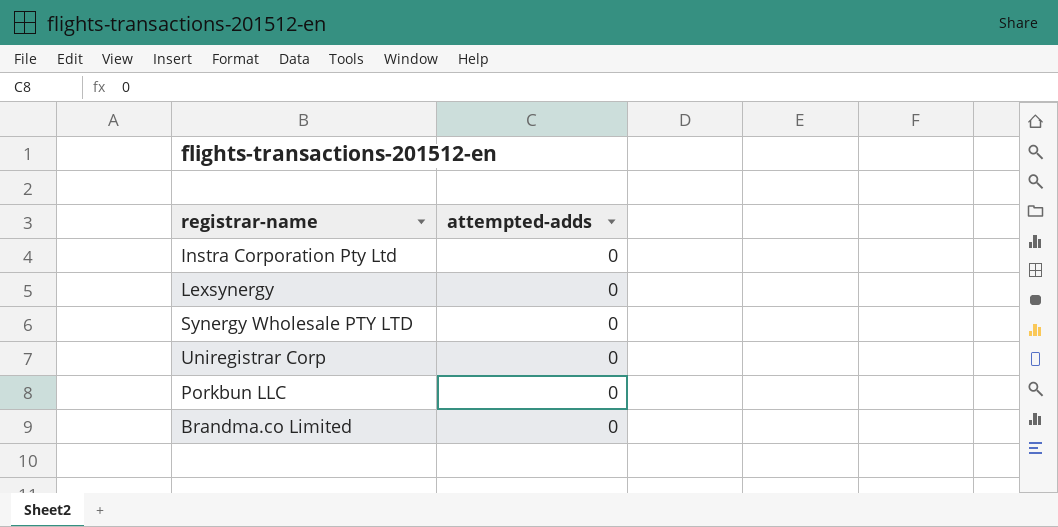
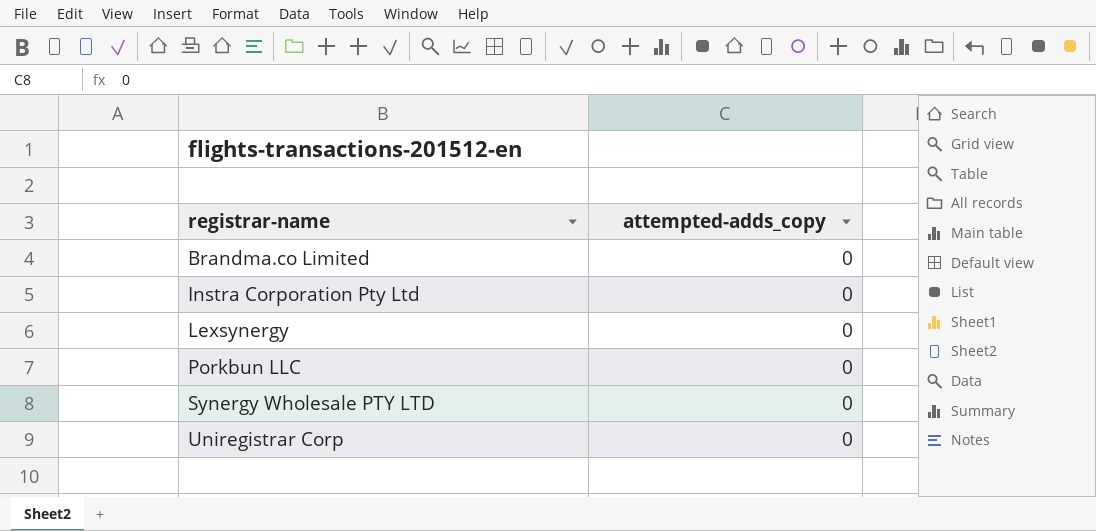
row order: none -> registrar-name ascending
column name: attempted-adds -> attempted-adds_copy

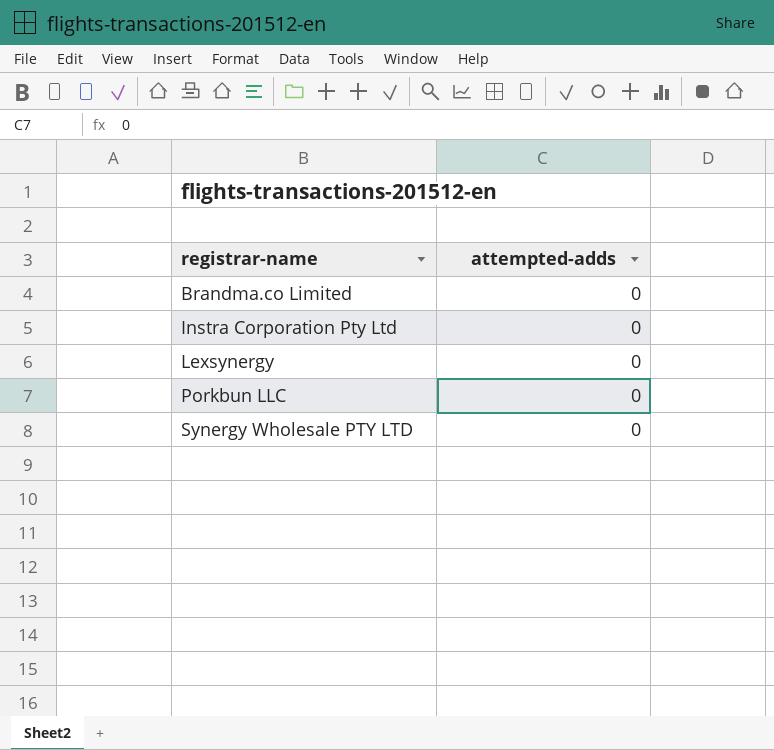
column name: attempted-adds_copy -> attempted-adds
row Uniregistrar Corp: 0 -> none

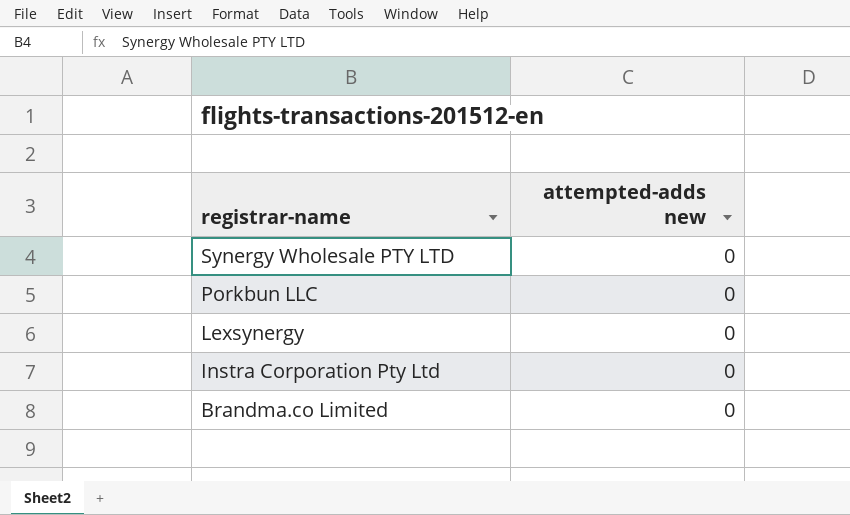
row order: registrar-name ascending -> registrar-name descending
column name: attempted-adds -> attempted-adds new

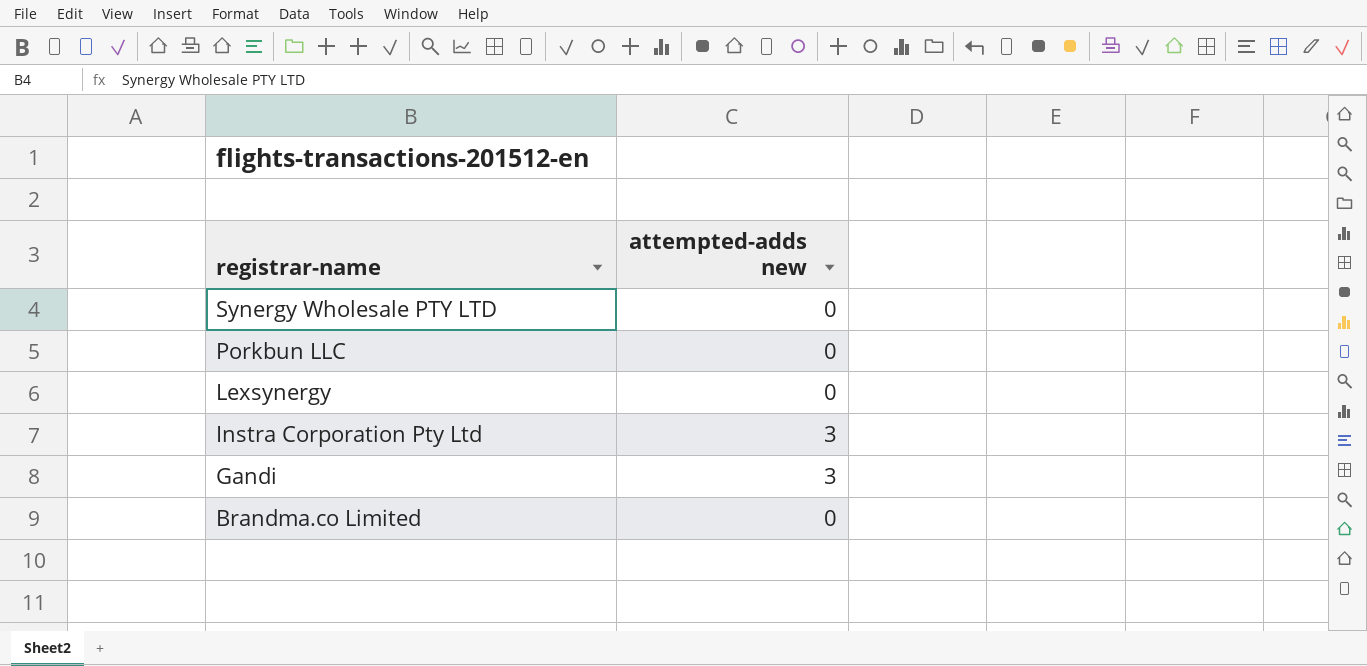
Instra Corporation Pty Ltd | attempted-adds new: 0 -> 3
row Gandi: none -> 3

